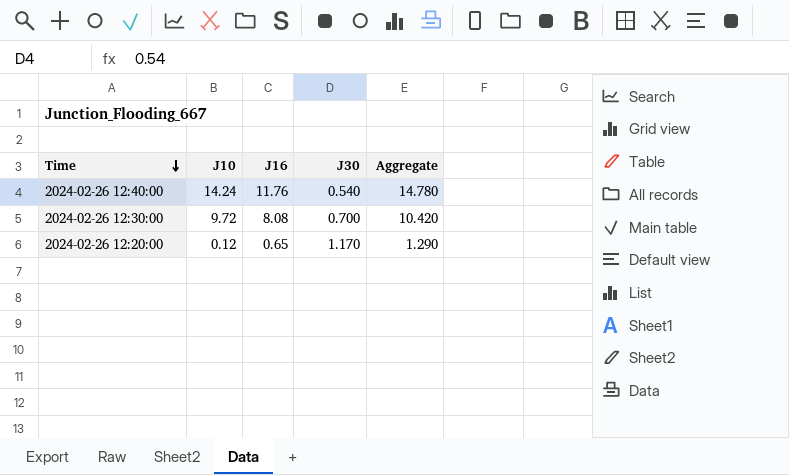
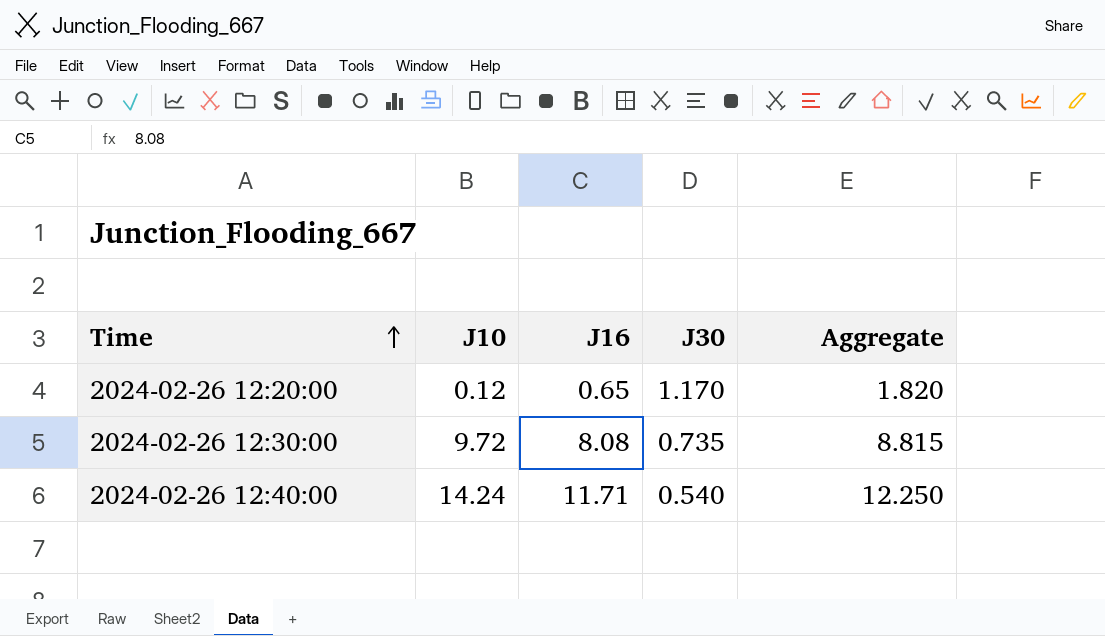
row order: Time descending -> Time ascending
column Aggregate | formula: [J10] + [J30] -> [J16] + [J30]
2024-02-26 12:30:00 | J30: 0.700 -> 0.735
2024-02-26 12:40:00 | J16: 11.76 -> 11.71

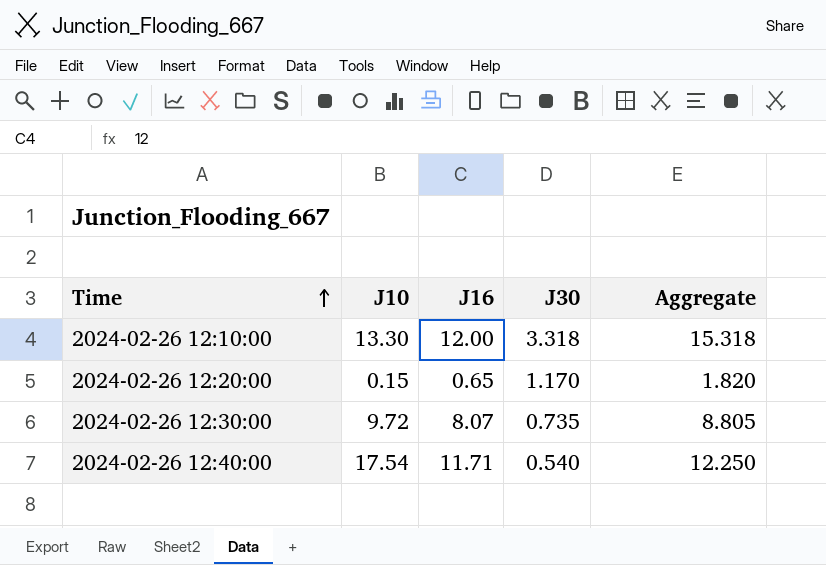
row 2024-02-26 12:10:00: none -> 13.30 | 12.00 | 3.318 | 15.318
2024-02-26 12:20:00 | J10: 0.12 -> 0.15
2024-02-26 12:30:00 | J16: 8.08 -> 8.07
2024-02-26 12:30:00 | Aggregate: 8.815 -> 8.805
2024-02-26 12:40:00 | J10: 14.24 -> 17.54

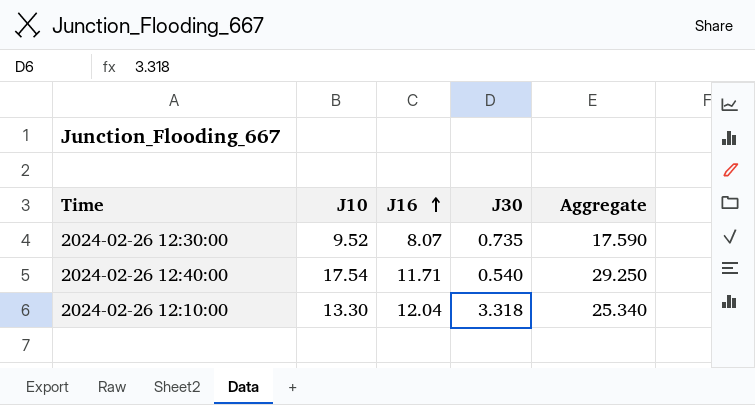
row order: Time ascending -> J16 ascending
column Aggregate | formula: [J16] + [J30] -> [J10] + [J16]
row 2024-02-26 12:20:00: 0.15 | 0.65 | 1.170 | 1.820 -> none
2024-02-26 12:30:00 | J10: 9.72 -> 9.52
2024-02-26 12:10:00 | J16: 12.00 -> 12.04

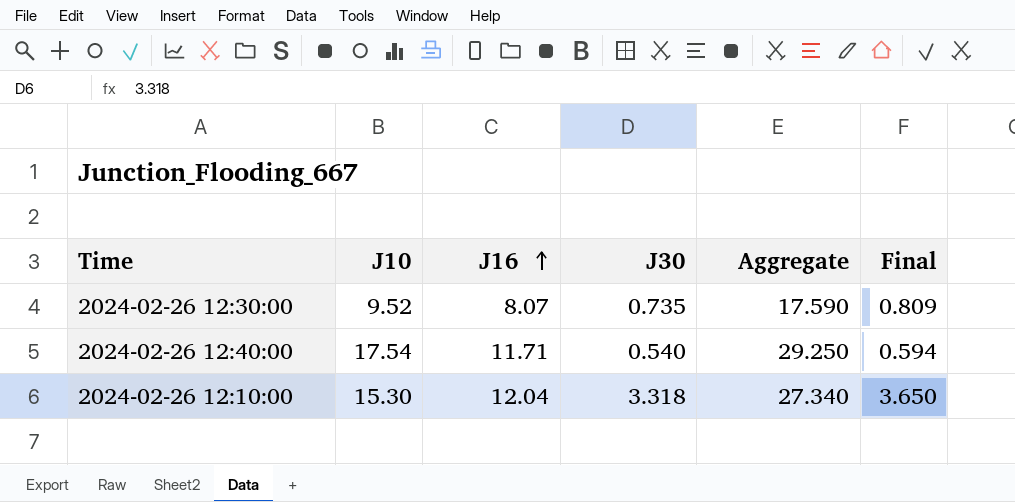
column Final | formula: none -> [J30] * 1.1
2024-02-26 12:10:00 | J10: 13.30 -> 15.30
2024-02-26 12:10:00 | Aggregate: 25.340 -> 27.340

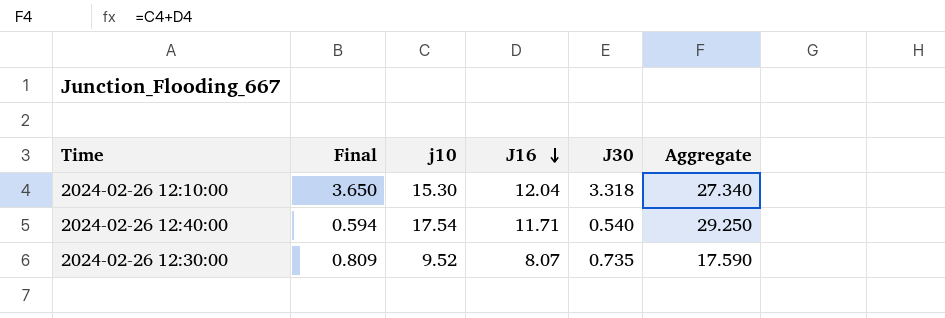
row order: J16 ascending -> J16 descending
column Final | position: 6 -> 2
column name: J10 -> j10

